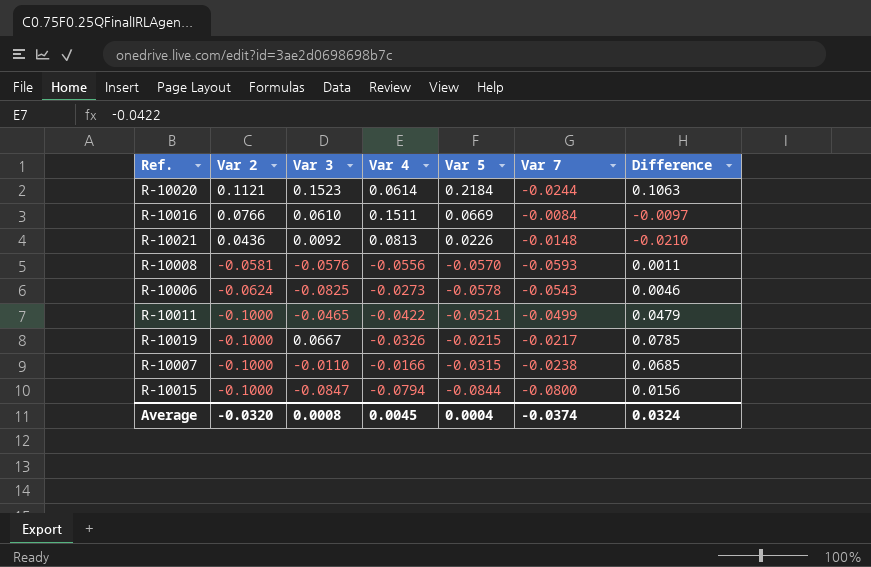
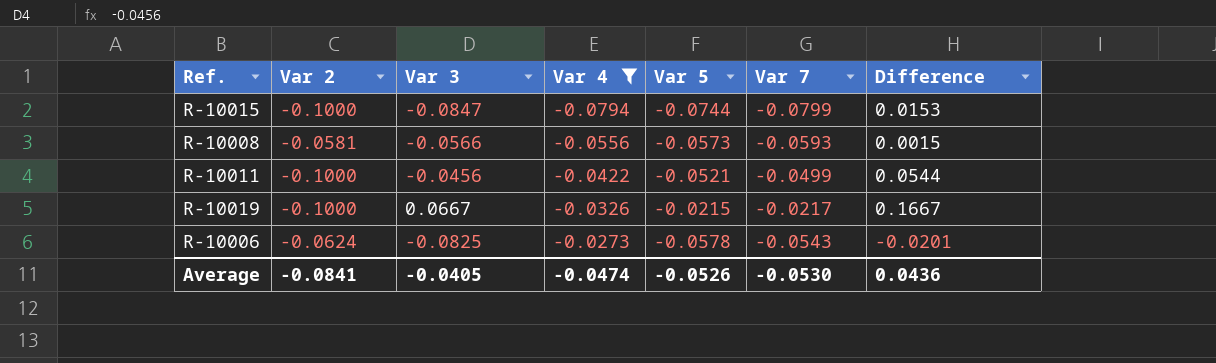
filter: none -> Var 4 <= -0.0273
row order: Var 2 descending -> Var 4 ascending
column Difference | formula: [Var 5] - [Var 2] -> [Var 3] - [Var 2]
R-10015 | Var 5: -0.0844 -> -0.0744
R-10015 | Var 7: -0.0800 -> -0.0799
R-10008 | Var 3: -0.0576 -> -0.0566
R-10008 | Var 5: -0.0570 -> -0.0573
R-10011 | Var 3: -0.0465 -> -0.0456
Average | Var 2: -0.0320 -> -0.0841
Average | Var 3: 0.0008 -> -0.0405
Average | Var 4: 0.0045 -> -0.0474
Average | Var 5: 0.0004 -> -0.0526
Average | Var 7: -0.0374 -> -0.0530
Average | Difference: 0.0324 -> 0.0436

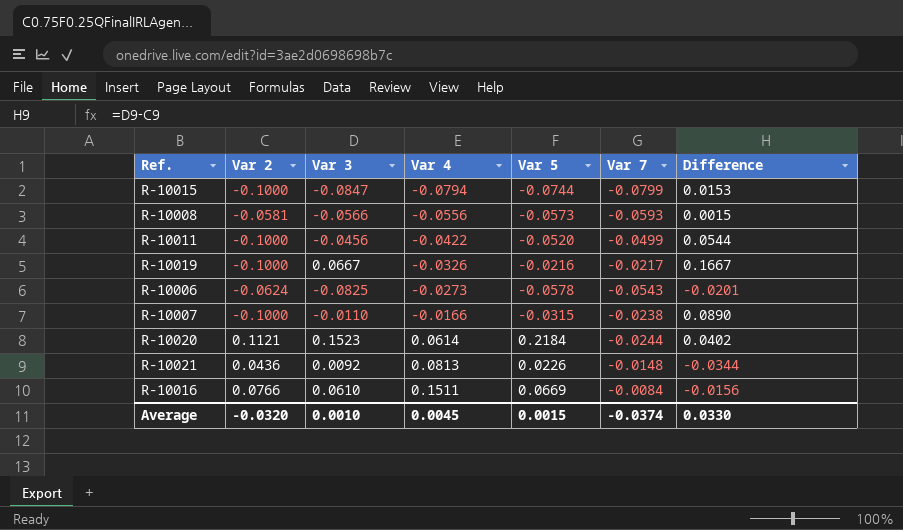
filter: Var 4 <= -0.0273 -> none
R-10011 | Var 5: -0.0521 -> -0.0520
R-10019 | Var 5: -0.0215 -> -0.0216
Average | Var 2: -0.0841 -> -0.0320
Average | Var 3: -0.0405 -> 0.0010
Average | Var 4: -0.0474 -> 0.0045
Average | Var 5: -0.0526 -> 0.0015
Average | Var 7: -0.0530 -> -0.0374
Average | Difference: 0.0436 -> 0.0330

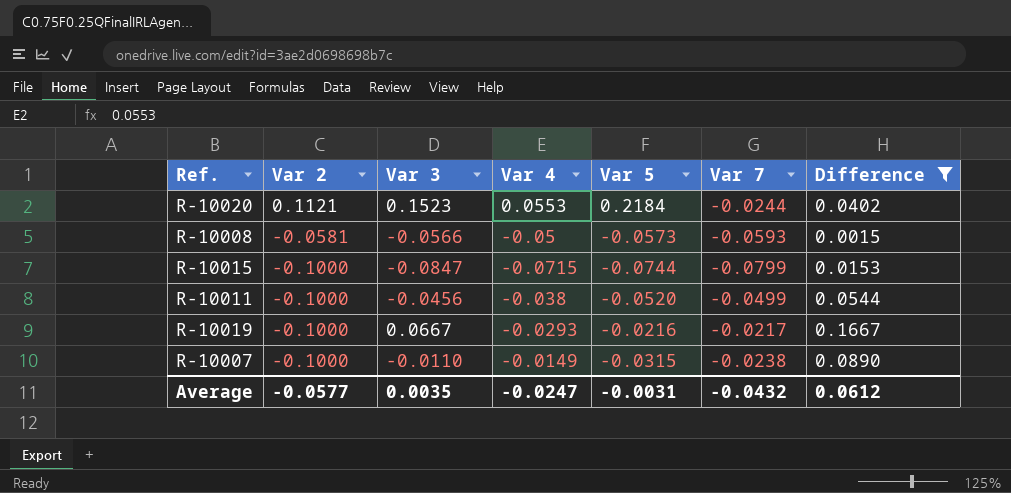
filter: none -> Difference >= 0.0015
row order: Var 4 ascending -> Var 2 descending
R-10020 | Var 4: 0.0614 -> 0.0553
R-10008 | Var 4: -0.0556 -> -0.05
R-10015 | Var 4: -0.0794 -> -0.0715
R-10011 | Var 4: -0.0422 -> -0.038
R-10019 | Var 4: -0.0326 -> -0.0293
R-10007 | Var 4: -0.0166 -> -0.0149
Average | Var 2: -0.0320 -> -0.0577
Average | Var 3: 0.0010 -> 0.0035
Average | Var 4: 0.0045 -> -0.0247
Average | Var 5: 0.0015 -> -0.0031
Average | Var 7: -0.0374 -> -0.0432
Average | Difference: 0.0330 -> 0.0612

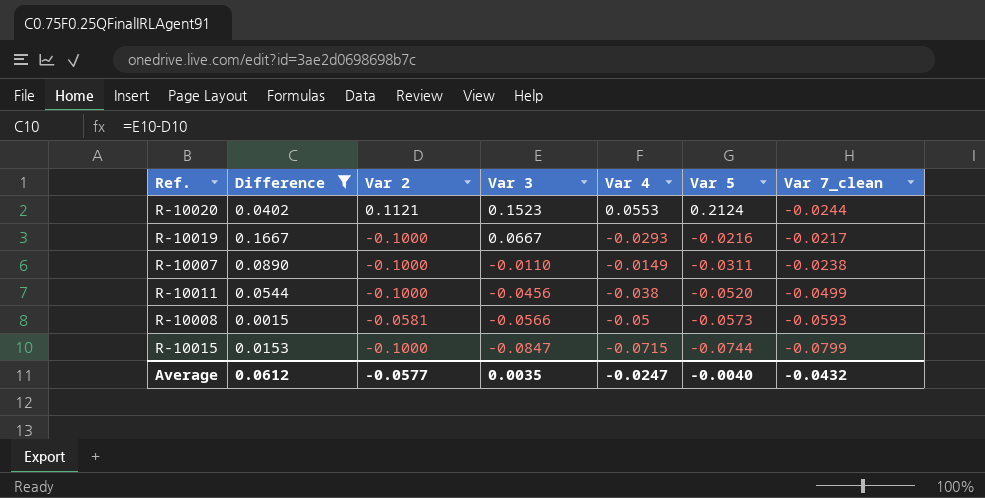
row order: Var 2 descending -> Var 3 descending
column Difference | position: 7 -> 2
column name: Var 7 -> Var 7_clean
R-10020 | Var 5: 0.2184 -> 0.2124
R-10007 | Var 5: -0.0315 -> -0.0311
Average | Var 5: -0.0031 -> -0.0040

